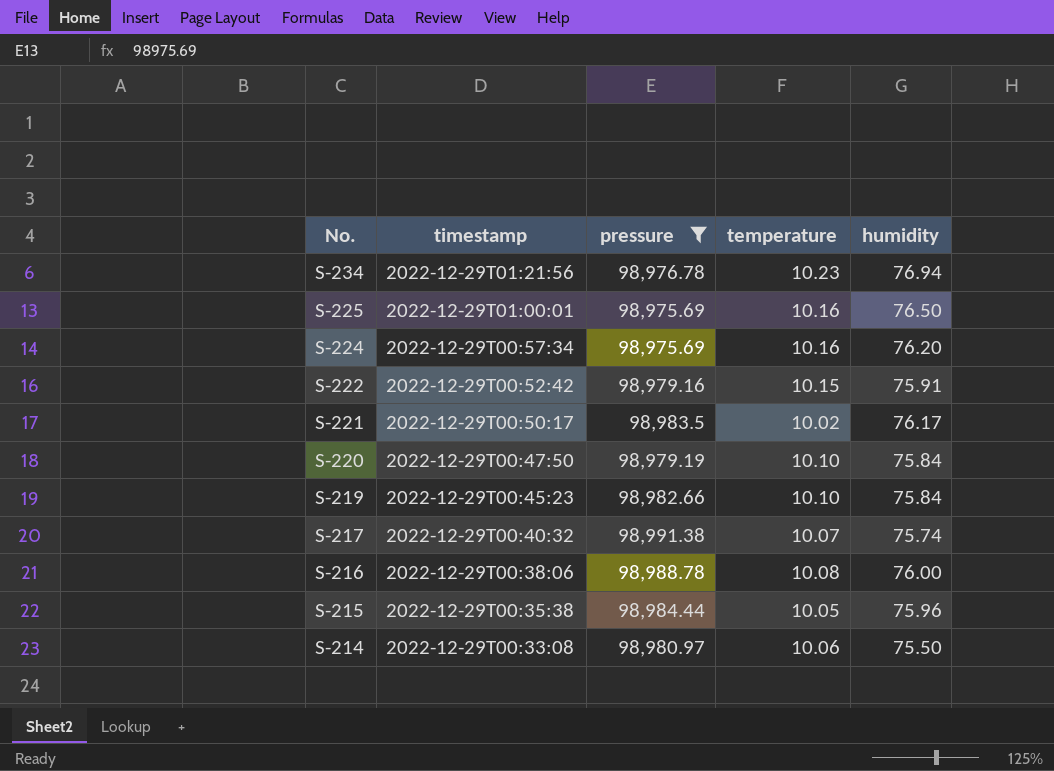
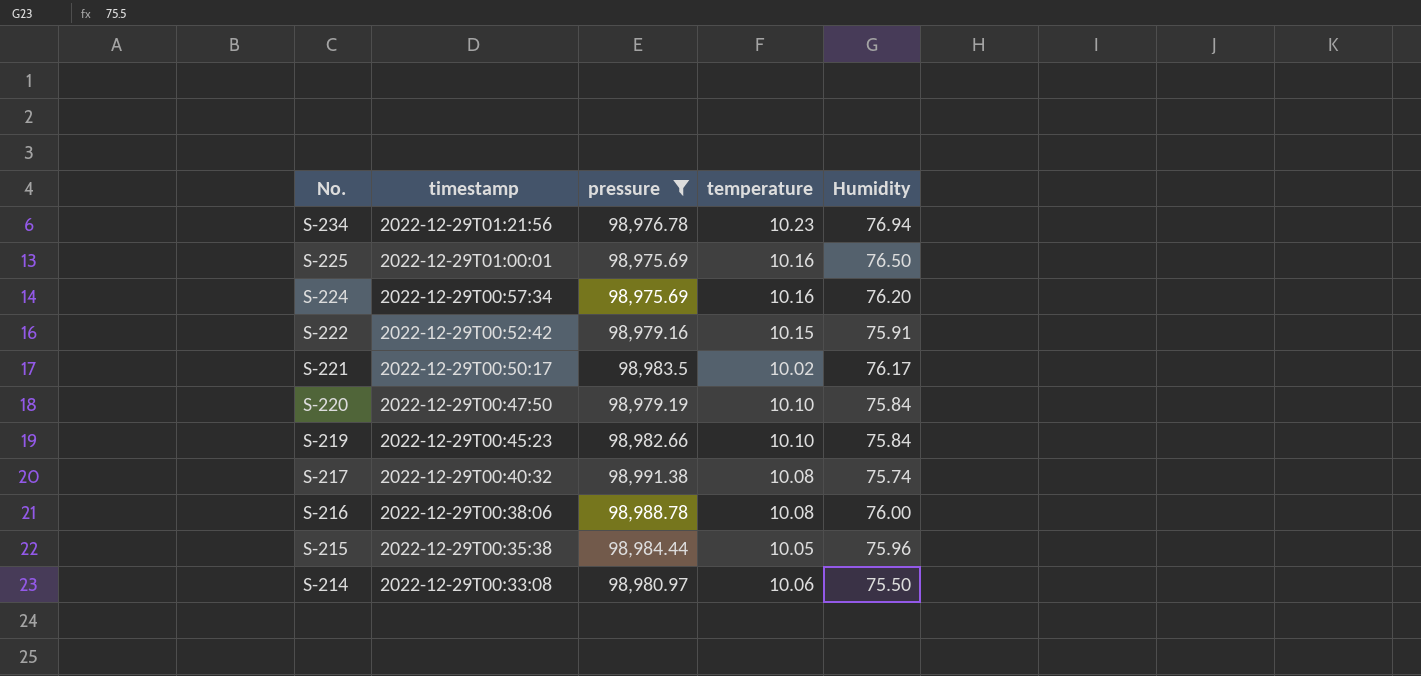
column name: humidity -> Humidity
S-217 | temperature: 10.07 -> 10.08

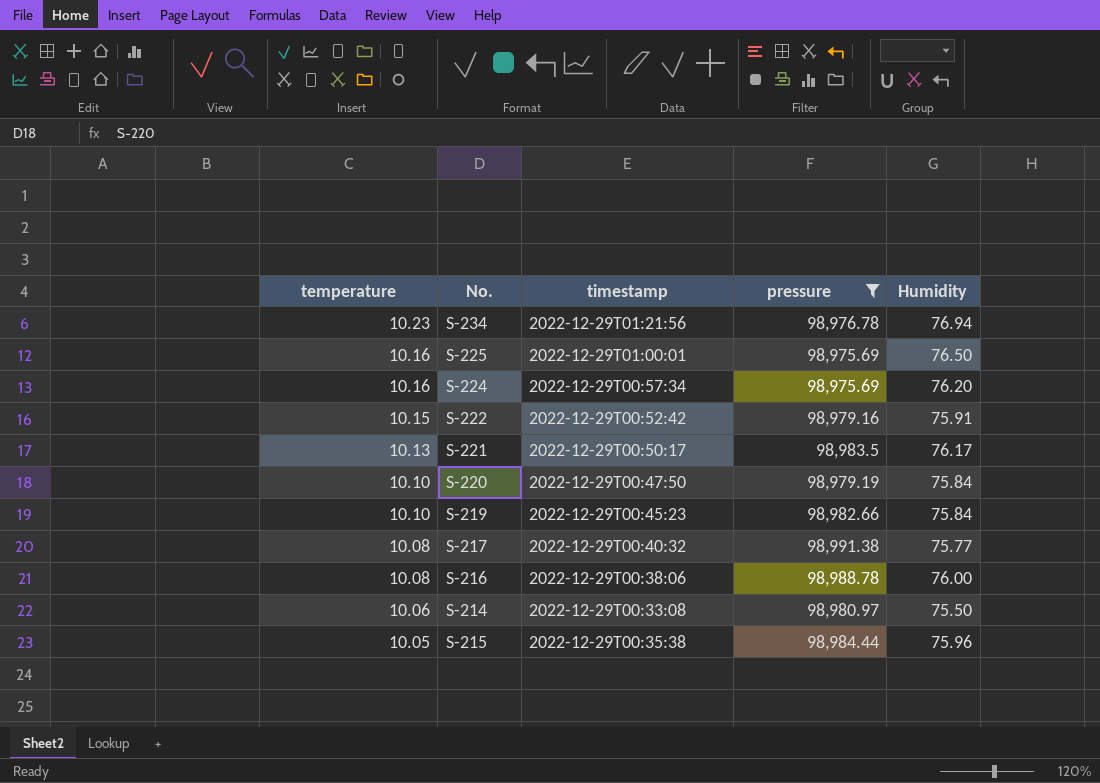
row order: No. descending -> temperature descending
column temperature | position: 4 -> 1
S-221 | temperature: 10.02 -> 10.13
S-217 | Humidity: 75.74 -> 75.77

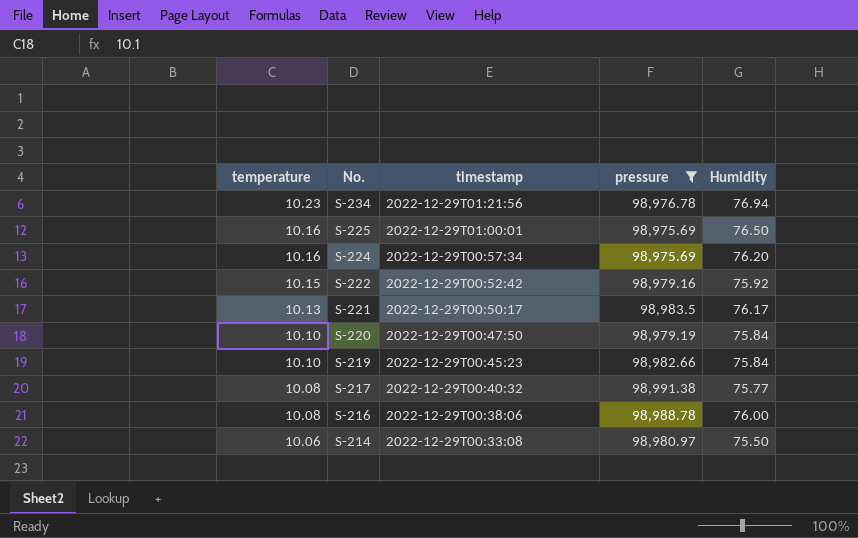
row S-215: 10.05 | 2022-12-29T00:35:38 | 98,984.44 | 75.96 -> none
S-222 | Humidity: 75.91 -> 75.92

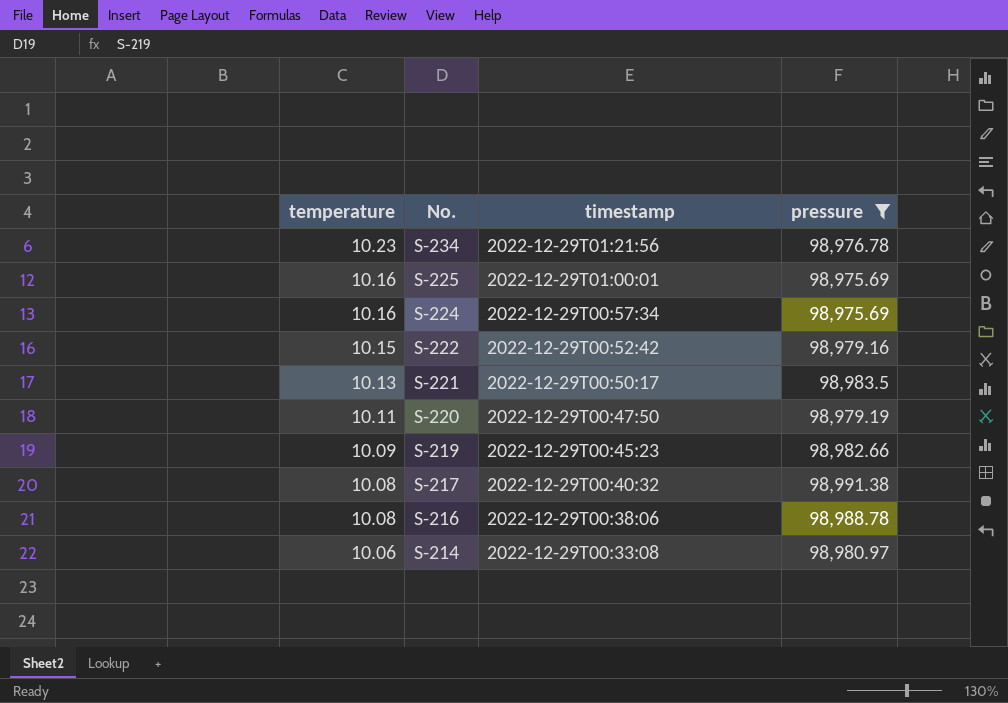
column Humidity | position: 5 -> none
S-220 | temperature: 10.10 -> 10.11
S-219 | temperature: 10.10 -> 10.09

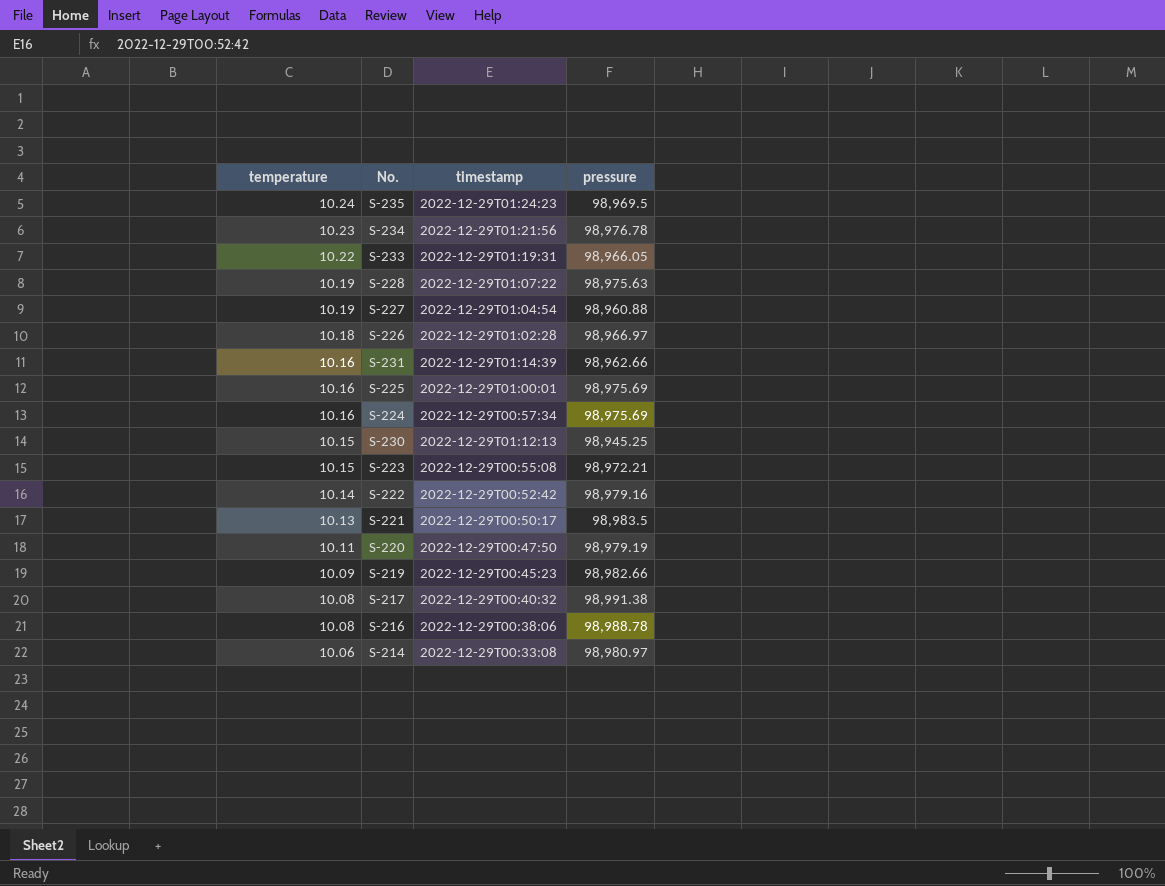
filter: pressure >= 98,975.69 -> none
S-222 | temperature: 10.15 -> 10.14

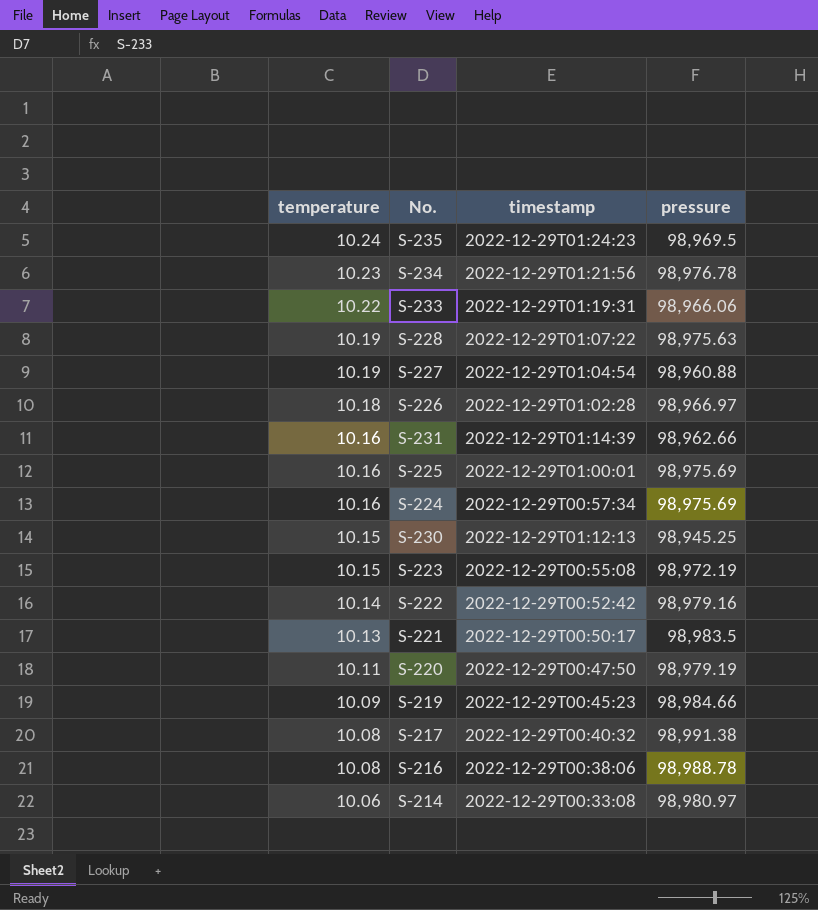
S-233 | pressure: 98,966.05 -> 98,966.06
S-223 | pressure: 98,972.21 -> 98,972.19
S-219 | pressure: 98,982.66 -> 98,984.66

